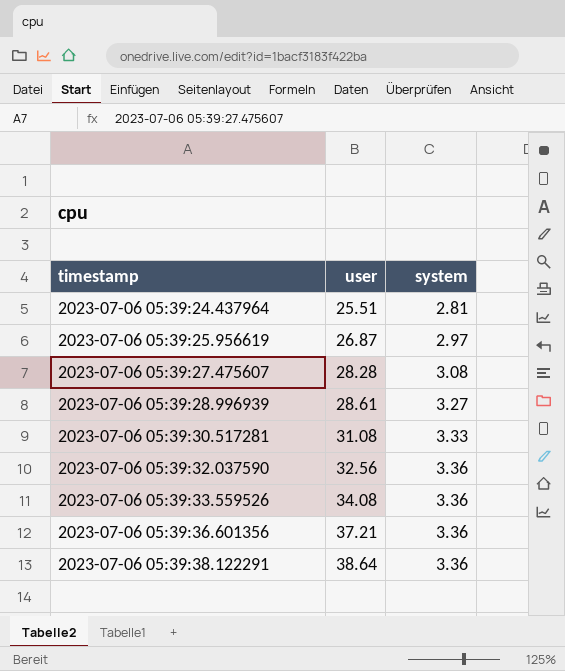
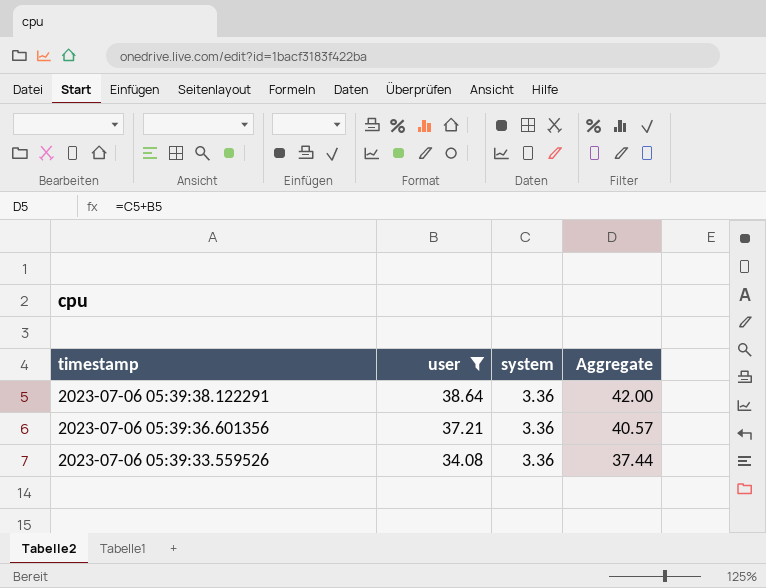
filter: none -> user >= 34.08
row order: timestamp ascending -> timestamp descending
column Aggregate | formula: none -> [user] + [system]

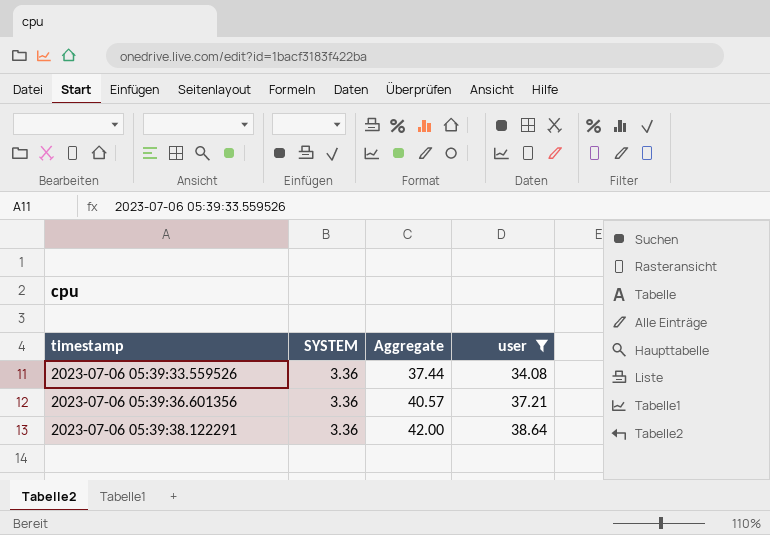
row order: timestamp descending -> timestamp ascending
column name: system -> SYSTEM
column user | position: 2 -> 4

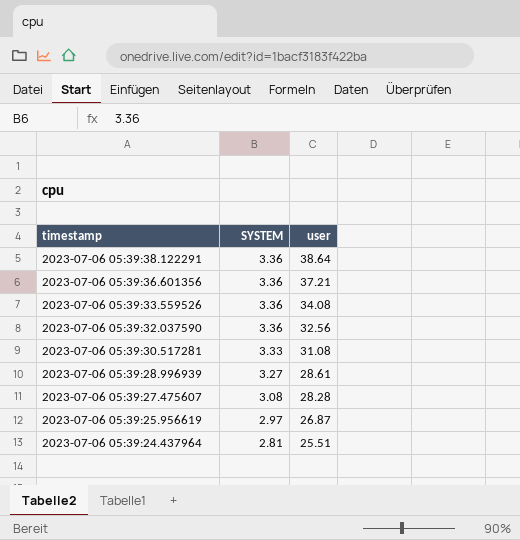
filter: user >= 34.08 -> none
row order: timestamp ascending -> timestamp descending
column Aggregate | formula: [SYSTEM] + [user] -> none

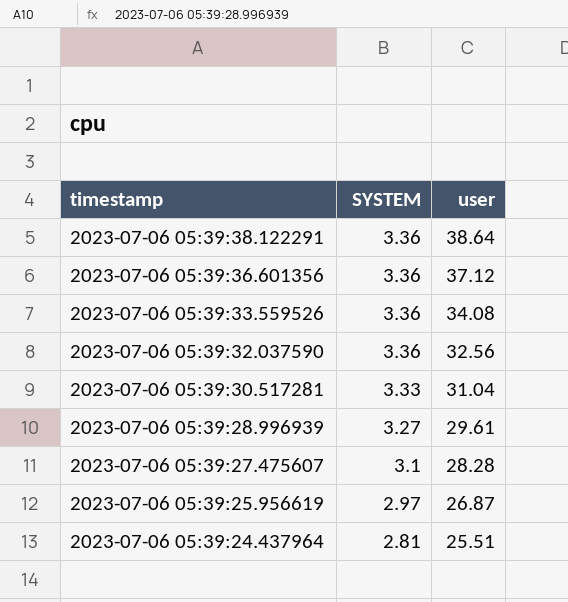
2023-07-06 05:39:36.601356 | user: 37.21 -> 37.12
2023-07-06 05:39:30.517281 | user: 31.08 -> 31.04
2023-07-06 05:39:28.996939 | user: 28.61 -> 29.61
2023-07-06 05:39:27.475607 | SYSTEM: 3.08 -> 3.1

